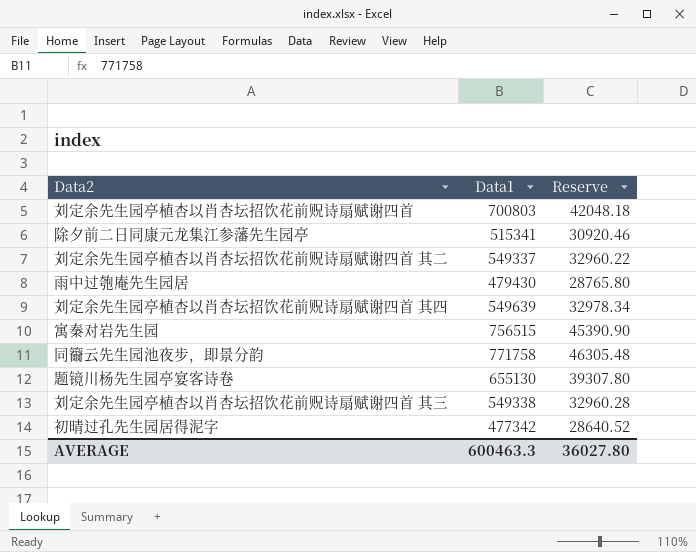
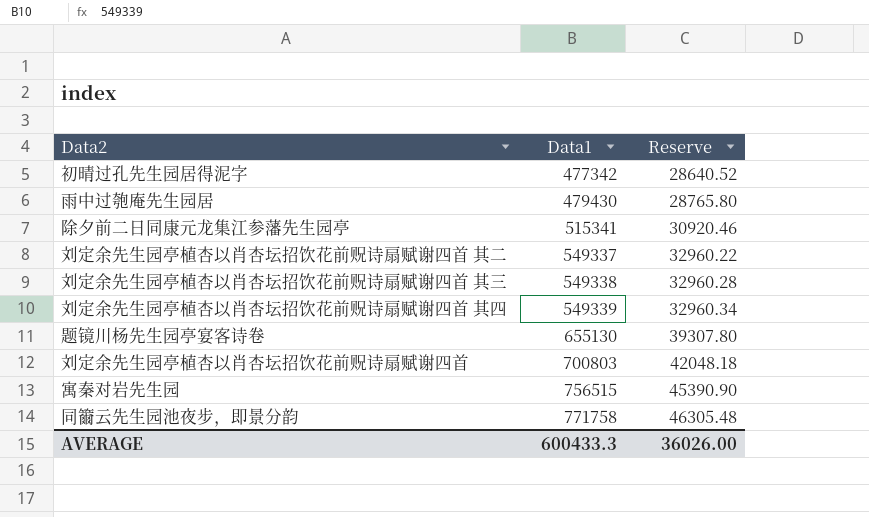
row order: none -> Data1 ascending
刘定余先生园亭植杏以肖杏坛招饮花前贶诗扇赋谢四首 其四 | Data1: 549639 -> 549339
刘定余先生园亭植杏以肖杏坛招饮花前贶诗扇赋谢四首 其四 | Reserve: 32978.34 -> 32960.34
AVERAGE | Data1: 600463.3 -> 600433.3
AVERAGE | Reserve: 36027.80 -> 36026.00

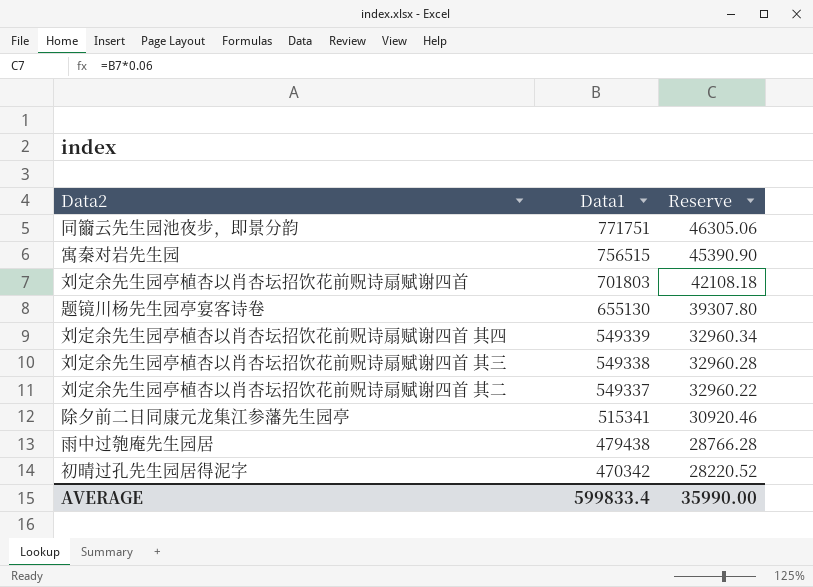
row order: Data1 ascending -> Data1 descending
同籋云先生园池夜步，即景分韵 | Data1: 771758 -> 771751
同籋云先生园池夜步，即景分韵 | Reserve: 46305.48 -> 46305.06
刘定余先生园亭植杏以肖杏坛招饮花前贶诗扇赋谢四首 | Data1: 700803 -> 701803
刘定余先生园亭植杏以肖杏坛招饮花前贶诗扇赋谢四首 | Reserve: 42048.18 -> 42108.18
雨中过匏庵先生园居 | Data1: 479430 -> 479438
雨中过匏庵先生园居 | Reserve: 28765.80 -> 28766.28
初晴过孔先生园居得泥字 | Data1: 477342 -> 470342
初晴过孔先生园居得泥字 | Reserve: 28640.52 -> 28220.52
AVERAGE | Data1: 600433.3 -> 599833.4
AVERAGE | Reserve: 36026.00 -> 35990.00

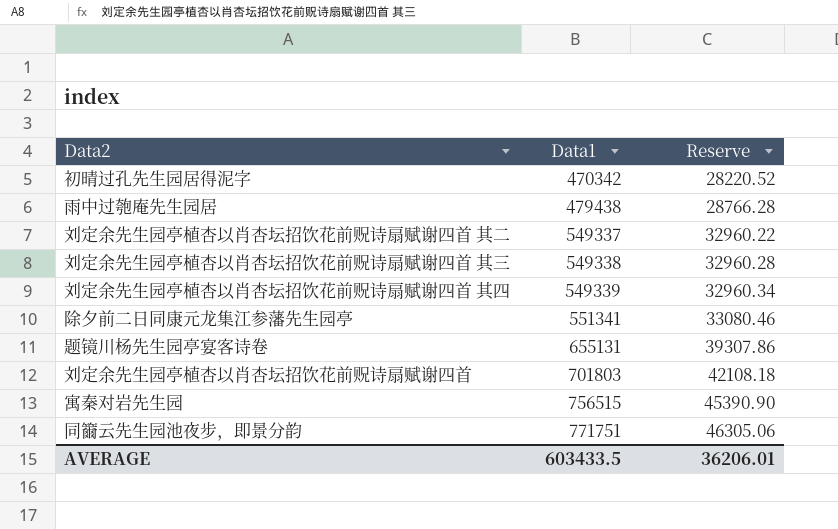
row order: Data1 descending -> Data1 ascending
除夕前二日同康元龙集江参藩先生园亭 | Data1: 515341 -> 551341
除夕前二日同康元龙集江参藩先生园亭 | Reserve: 30920.46 -> 33080.46
题镜川杨先生园亭宴客诗卷 | Data1: 655130 -> 655131
题镜川杨先生园亭宴客诗卷 | Reserve: 39307.80 -> 39307.86
AVERAGE | Data1: 599833.4 -> 603433.5
AVERAGE | Reserve: 35990.00 -> 36206.01

